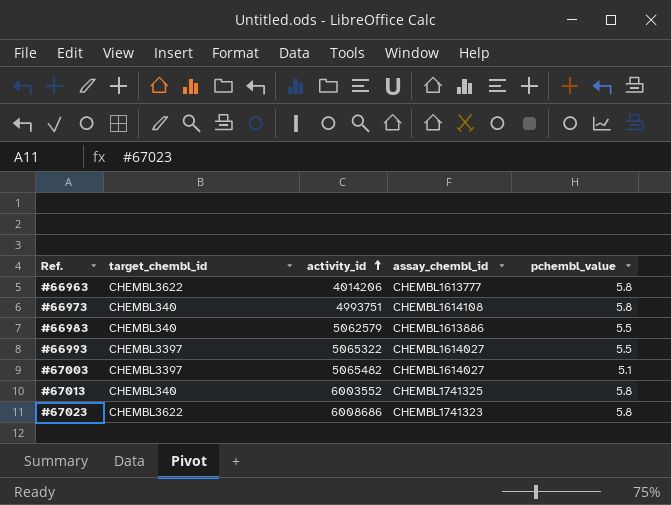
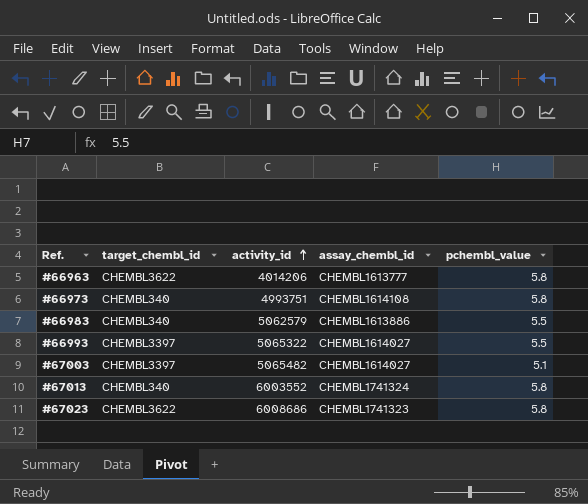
#67013 | assay_chembl_id: CHEMBL1741325 -> CHEMBL1741324

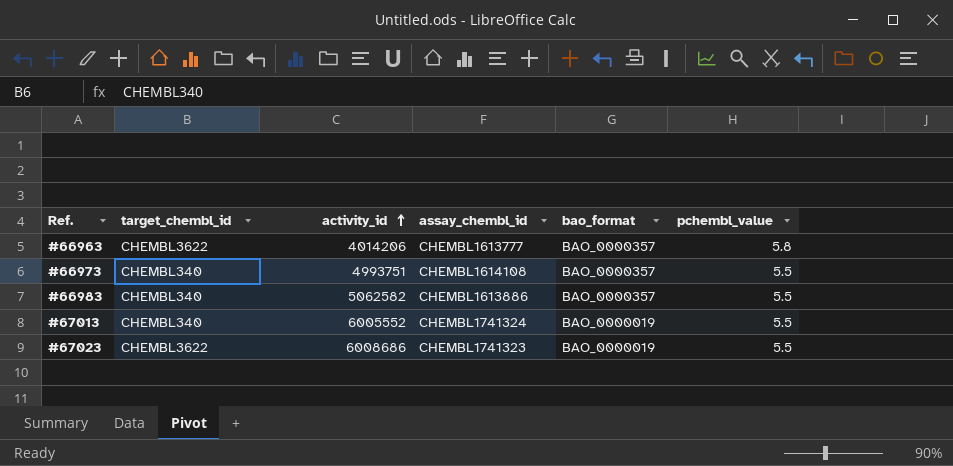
column bao_format | position: none -> 5
row #66993: CHEMBL3397 | 5065322 | CHEMBL1614027 | 5.5 -> none
row #67003: CHEMBL3397 | 5065482 | CHEMBL1614027 | 5.1 -> none
#66973 | pchembl_value: 5.8 -> 5.5
#66983 | activity_id: 5062579 -> 5062582
#67013 | activity_id: 6003552 -> 6005552
#67013 | pchembl_value: 5.8 -> 5.5
#67023 | pchembl_value: 5.8 -> 5.5

